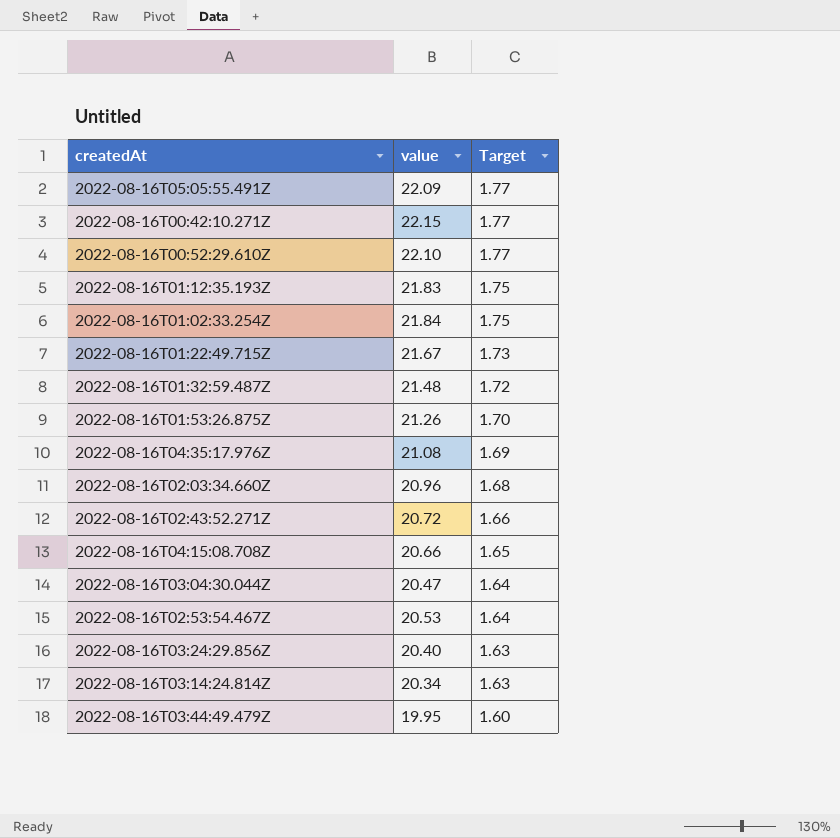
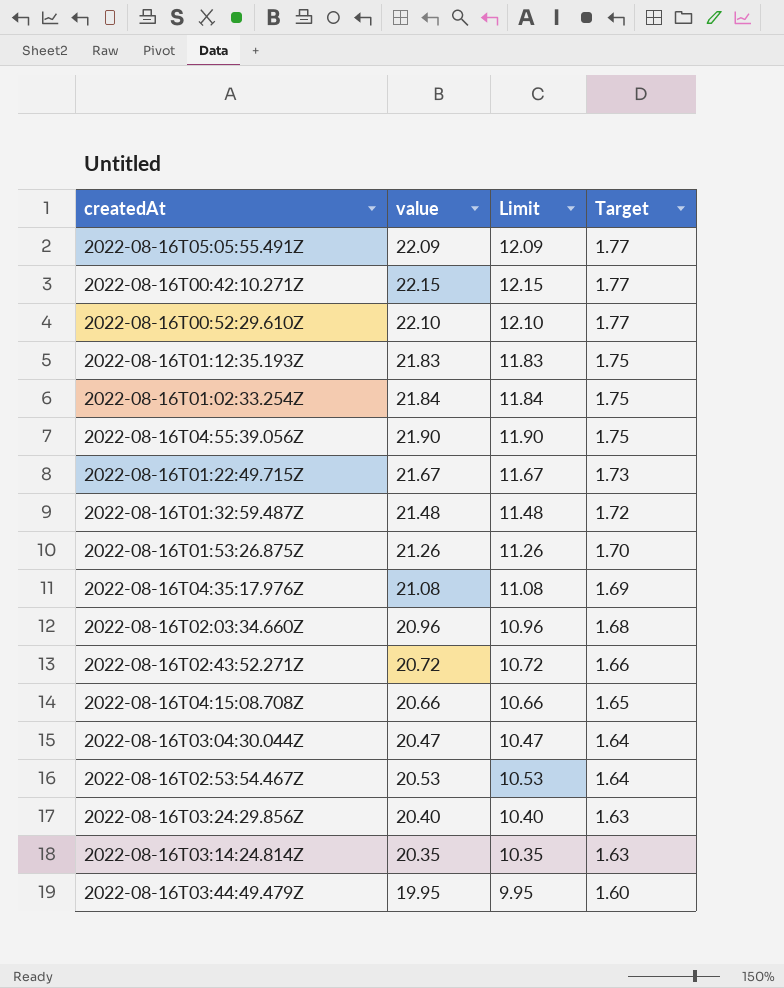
column Limit | formula: none -> [value] - 10
row 2022-08-16T04:55:39.056Z: none -> 21.90 | 11.90 | 1.75
2022-08-16T03:14:24.814Z | value: 20.34 -> 20.35

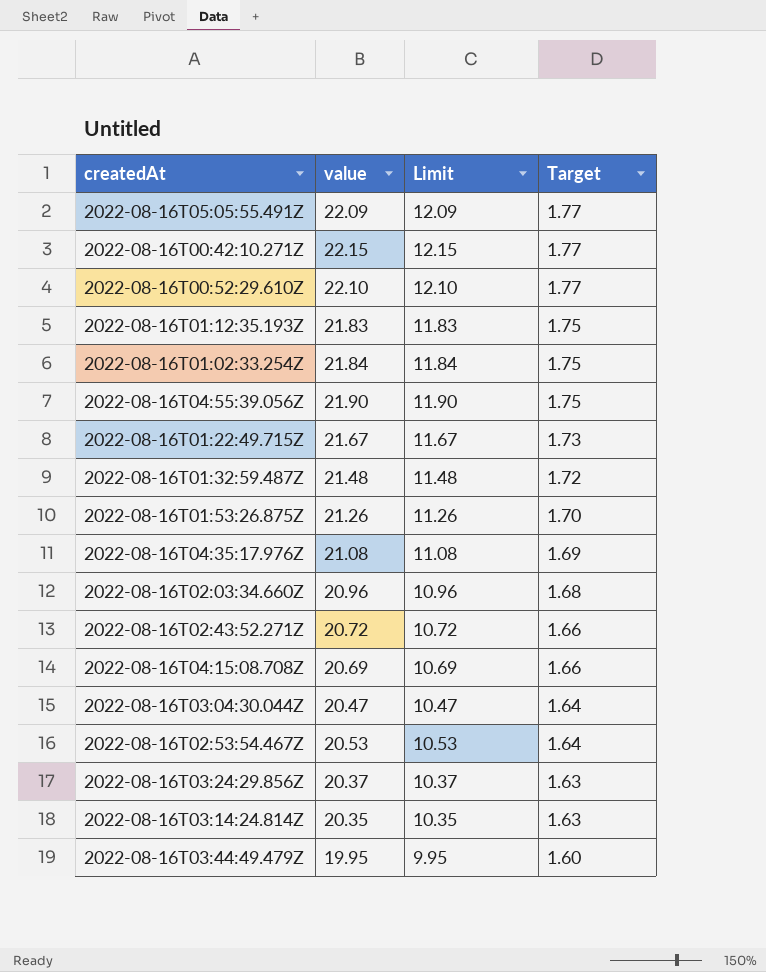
2022-08-16T04:15:08.708Z | value: 20.66 -> 20.69
2022-08-16T04:15:08.708Z | Limit: 10.66 -> 10.69
2022-08-16T04:15:08.708Z | Target: 1.65 -> 1.66
2022-08-16T03:24:29.856Z | value: 20.40 -> 20.37
2022-08-16T03:24:29.856Z | Limit: 10.40 -> 10.37

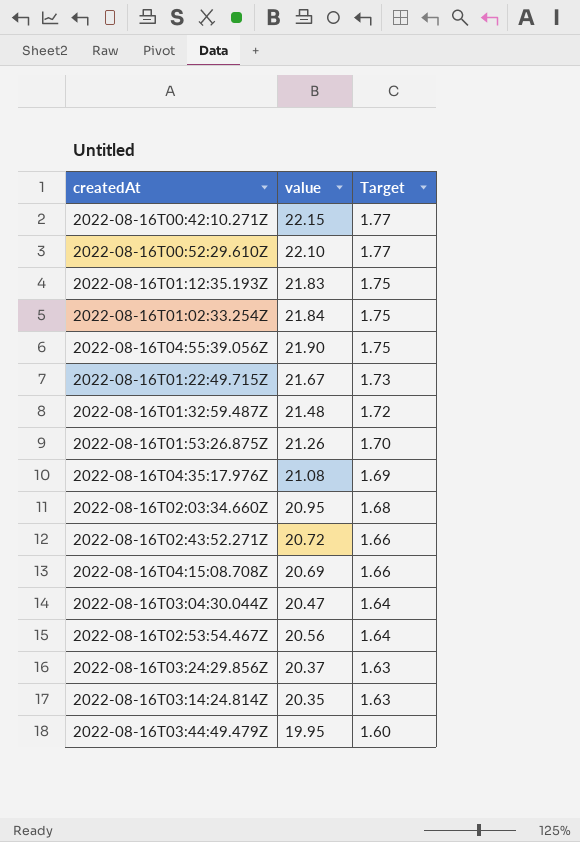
column Limit | formula: [value] - 10 -> none
row 2022-08-16T05:05:55.491Z: 22.09 | 12.09 | 1.77 -> none
2022-08-16T02:03:34.660Z | value: 20.96 -> 20.95
2022-08-16T02:53:54.467Z | value: 20.53 -> 20.56

